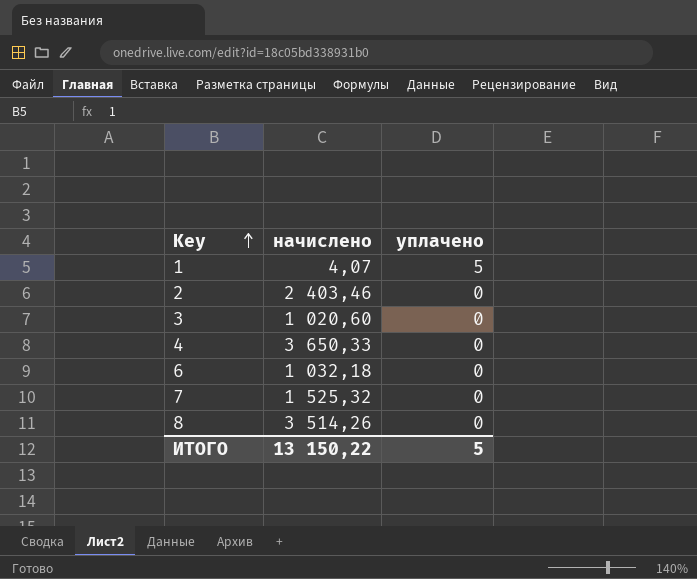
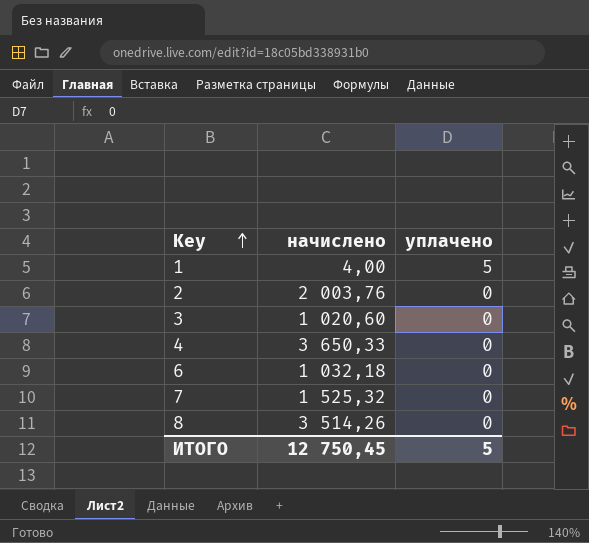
1 | начислено: 4,07 -> 4,00
2 | начислено: 2 403,46 -> 2 003,76
ИТОГО | начислено: 13 150,22 -> 12 750,45

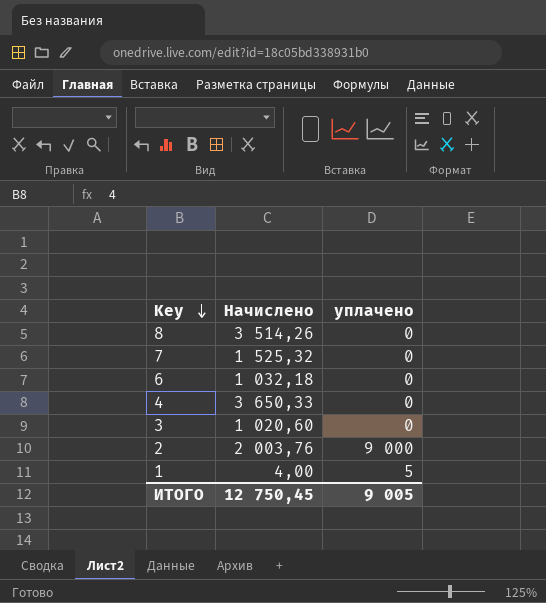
row order: Key ascending -> Key descending
column name: начислено -> Начислено
2 | уплачено: 0 -> 9 000
ИТОГО | уплачено: 5 -> 9 005

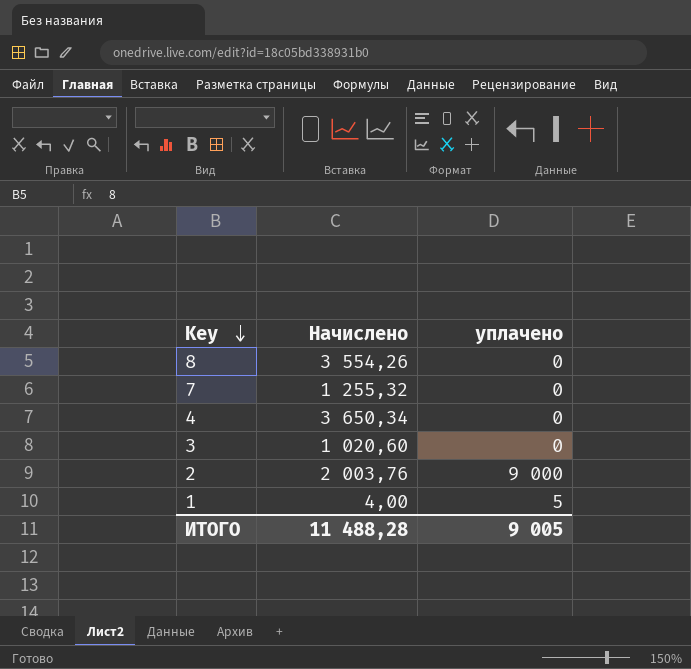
row 6: 1 032,18 | 0 -> none
8 | Начислено: 3 514,26 -> 3 554,26
7 | Начислено: 1 525,32 -> 1 255,32
4 | Начислено: 3 650,33 -> 3 650,34
ИТОГО | Начислено: 12 750,45 -> 11 488,28

